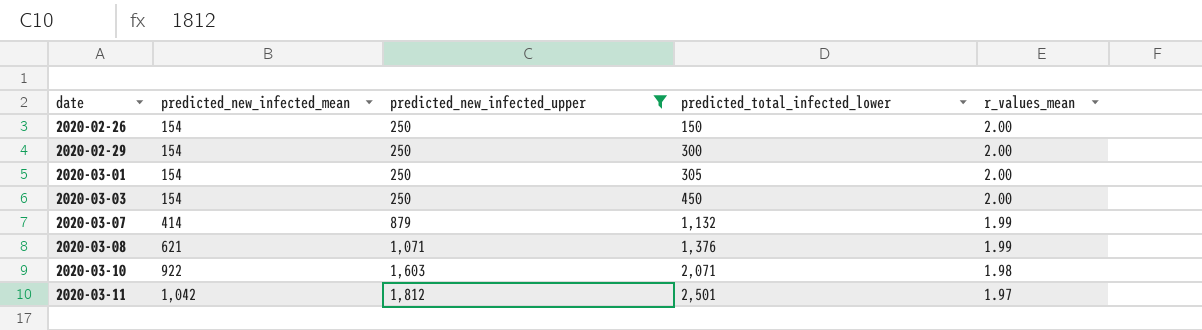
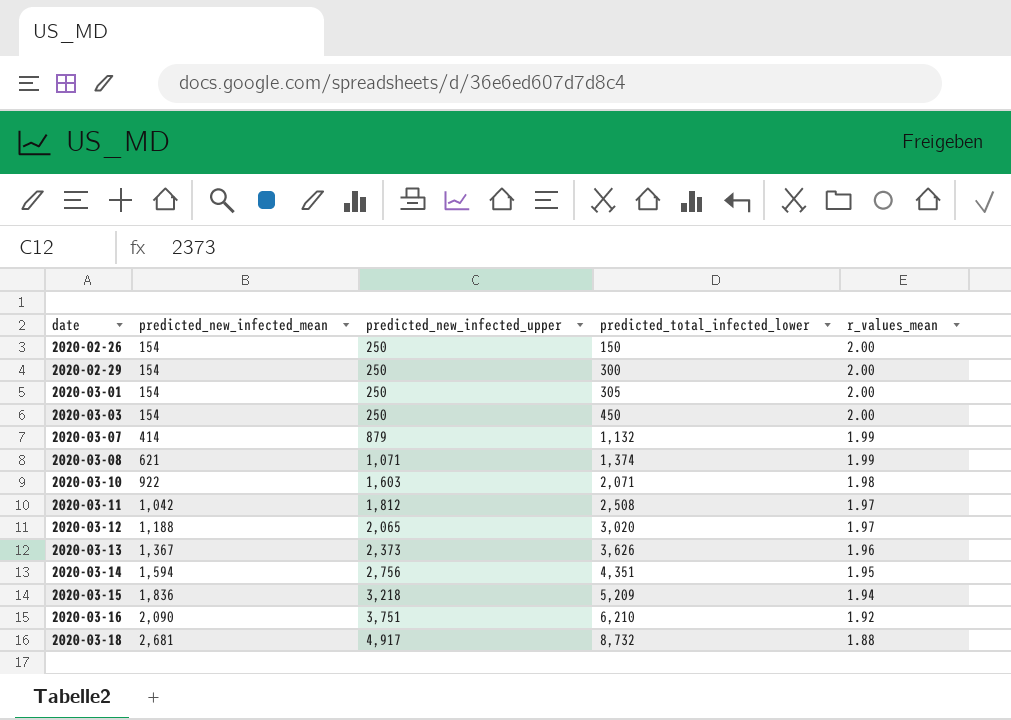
filter: predicted_new_infected_upper <= 1,812 -> none
2020-03-08 | predicted_total_infected_lower: 1,376 -> 1,374
2020-03-11 | predicted_total_infected_lower: 2,501 -> 2,508

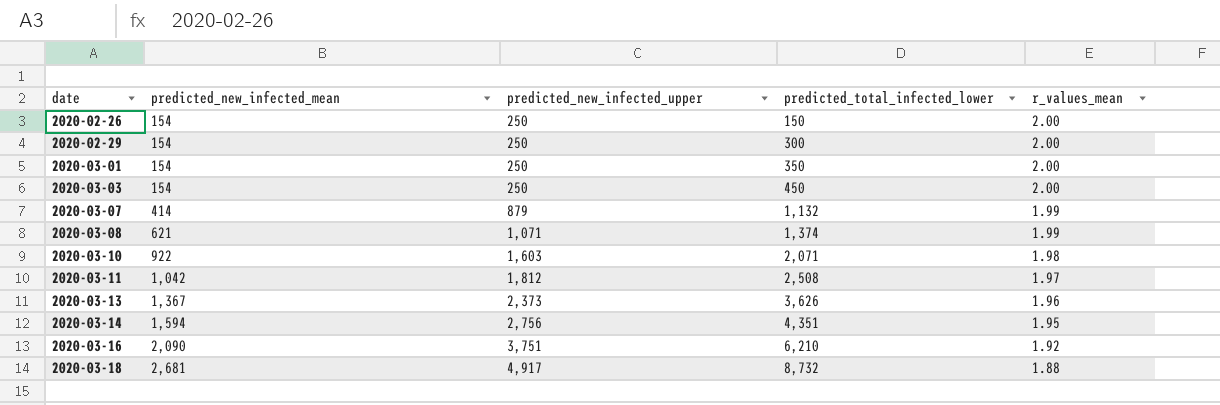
row 2020-03-12: 1,188 | 2,065 | 3,020 | 1.97 -> none
row 2020-03-15: 1,836 | 3,218 | 5,209 | 1.94 -> none
2020-03-01 | predicted_total_infected_lower: 305 -> 350

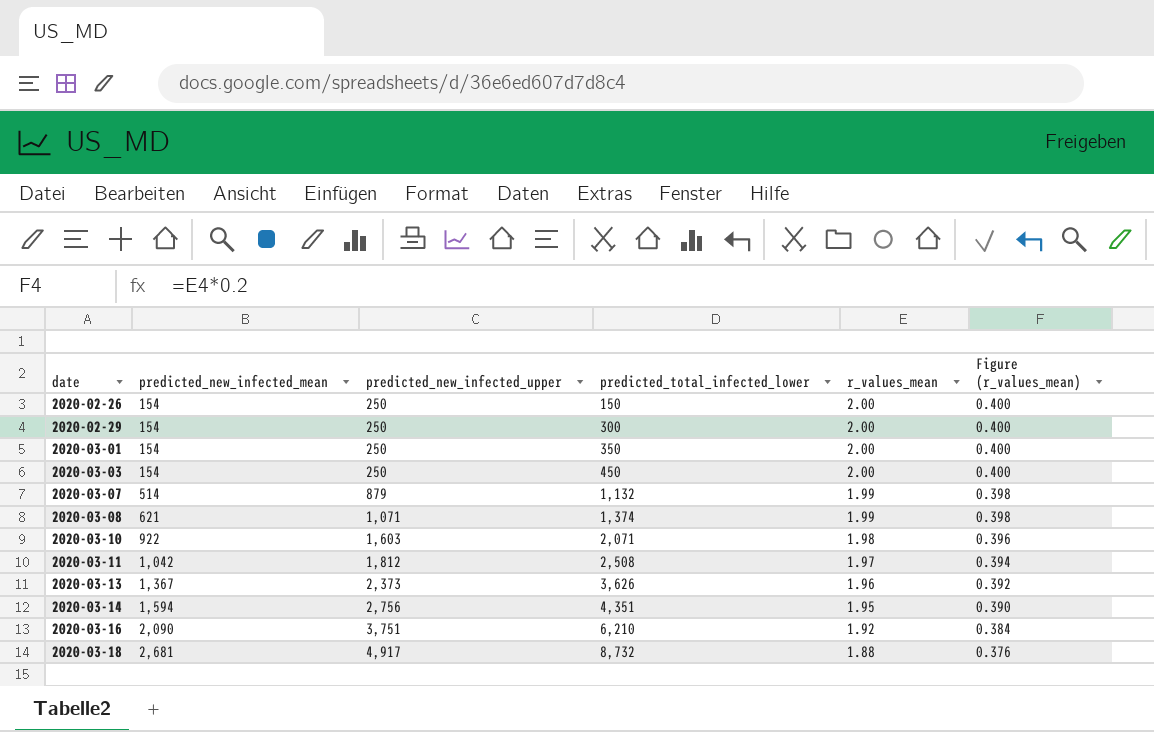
column Figure (r_values_mean) | formula: none -> [r_values_mean] * 0.2
2020-03-07 | predicted_new_infected_mean: 414 -> 514

